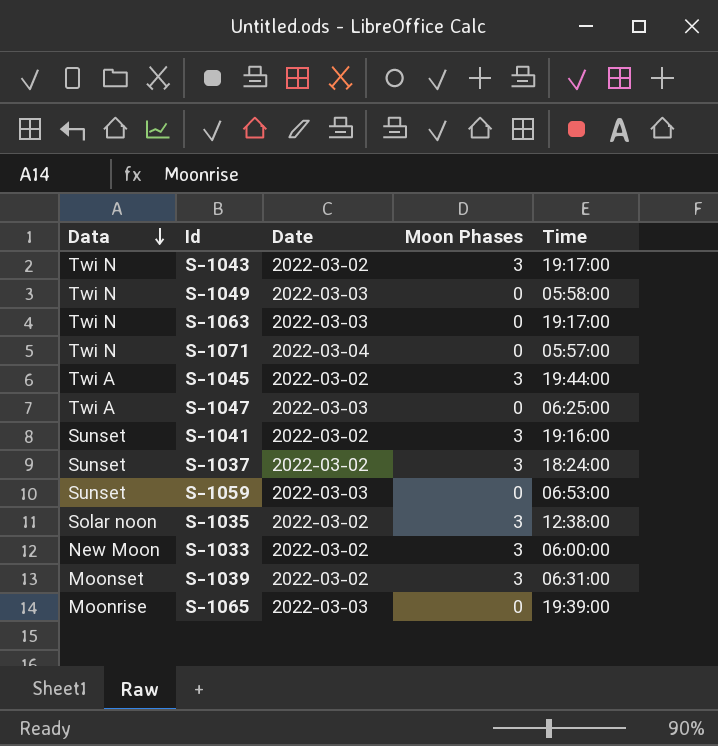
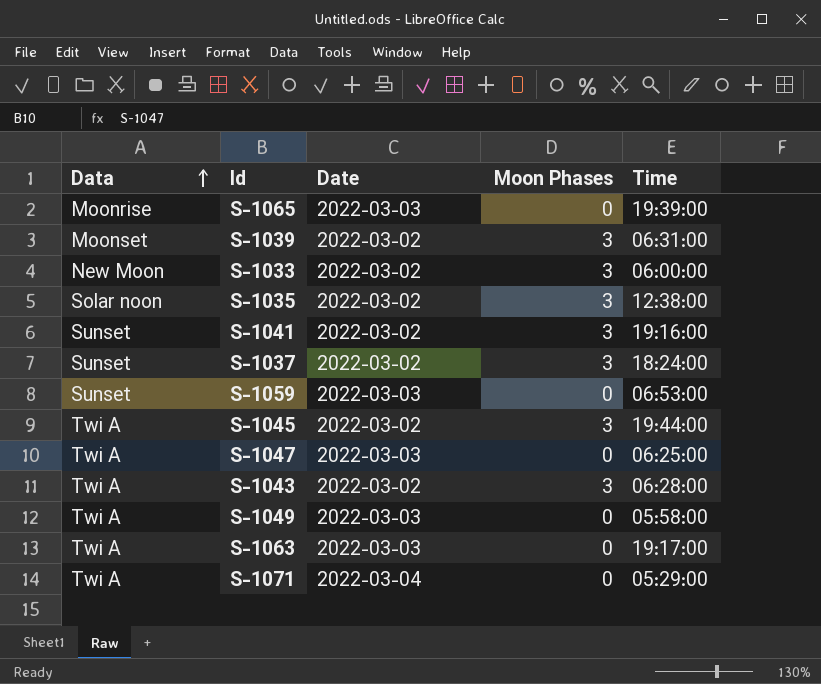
row order: Data descending -> Data ascending
S-1043 | Data: Twi N -> Twi A
S-1043 | Time: 19:17:00 -> 06:28:00
S-1049 | Data: Twi N -> Twi A
S-1063 | Data: Twi N -> Twi A
S-1071 | Data: Twi N -> Twi A
S-1071 | Time: 05:57:00 -> 05:29:00

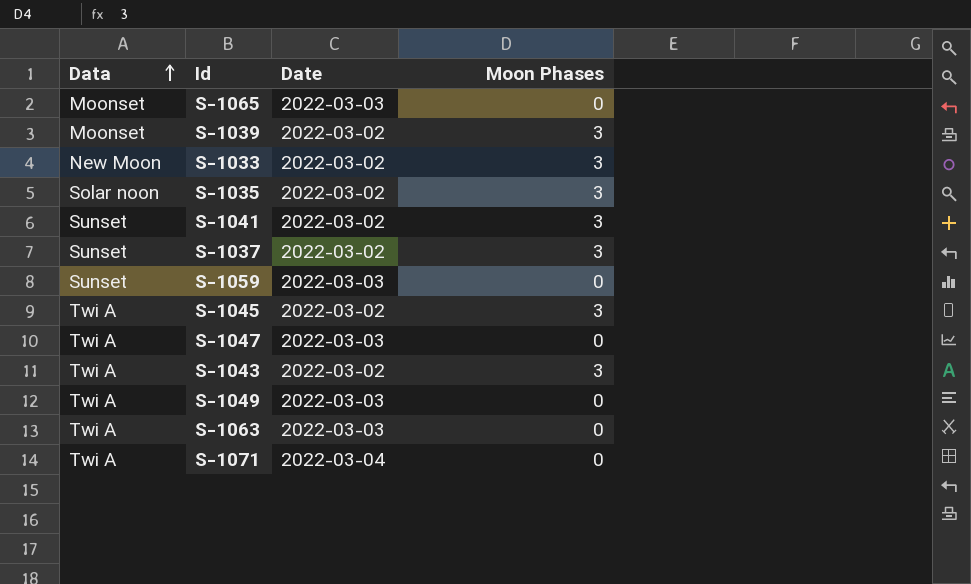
column Time | position: 5 -> none
S-1065 | Data: Moonrise -> Moonset

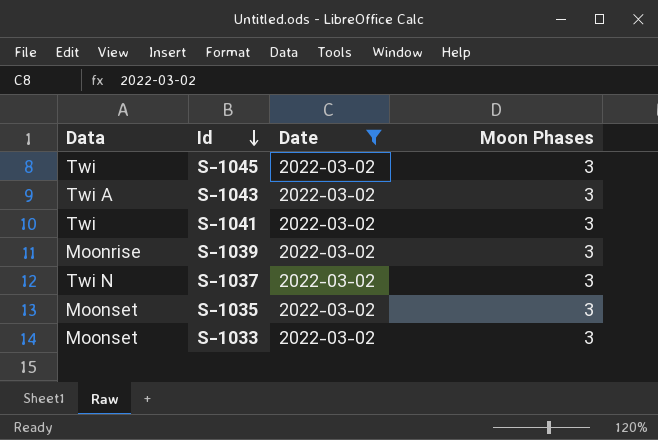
filter: none -> Date = 2022-03-02
row order: Data ascending -> Id descending
S-1045 | Data: Twi A -> Twi
S-1041 | Data: Sunset -> Twi
S-1039 | Data: Moonset -> Moonrise
S-1037 | Data: Sunset -> Twi N
S-1035 | Data: Solar noon -> Moonset
S-1033 | Data: New Moon -> Moonset

